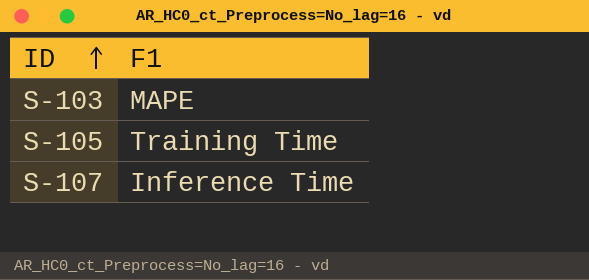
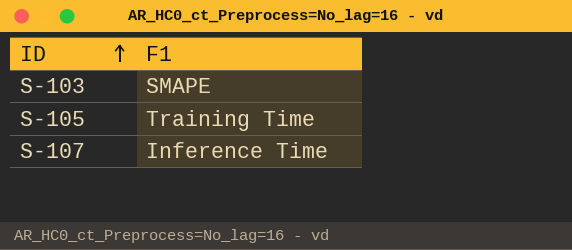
S-103 | F1: MAPE -> SMAPE

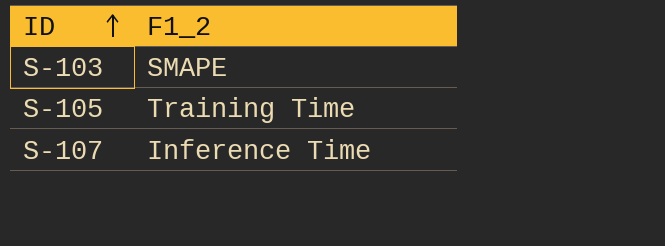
column name: F1 -> F1_2

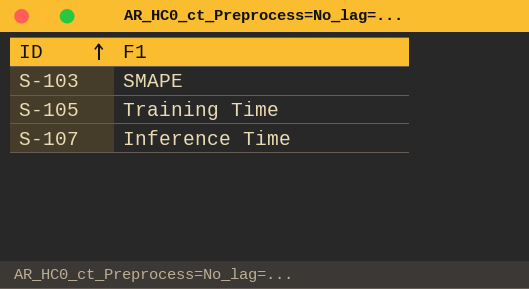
column name: F1_2 -> F1

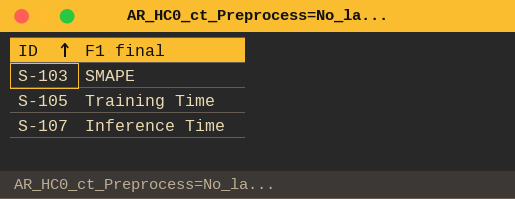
column name: F1 -> F1 final

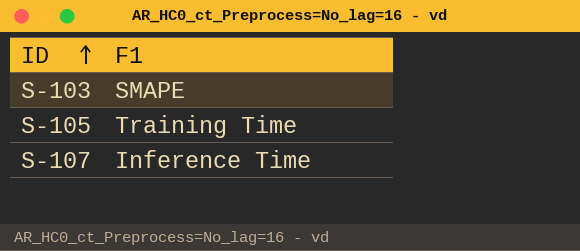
column name: F1 final -> F1

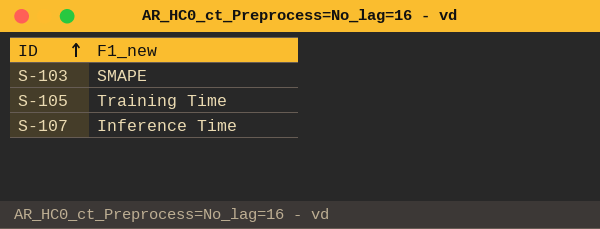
column name: F1 -> F1_new

